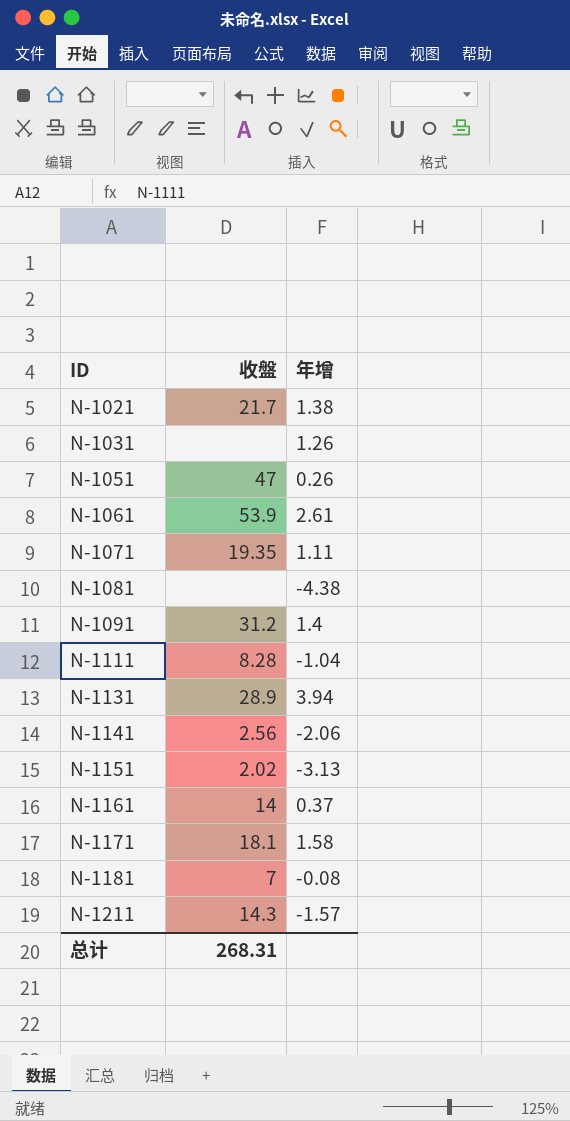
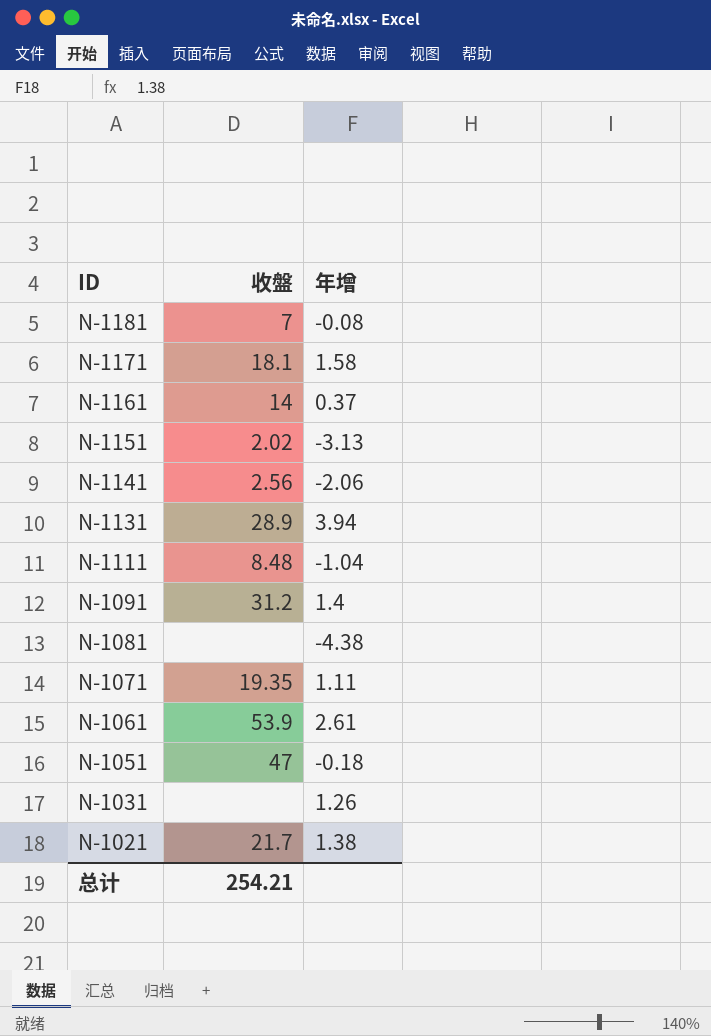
row order: ID ascending -> ID descending
row N-1211: 14.3 | -1.57 -> none
N-1111 | 收盤: 8.28 -> 8.48
N-1051 | 年增: 0.26 -> -0.18
总计 | 收盤: 268.31 -> 254.21

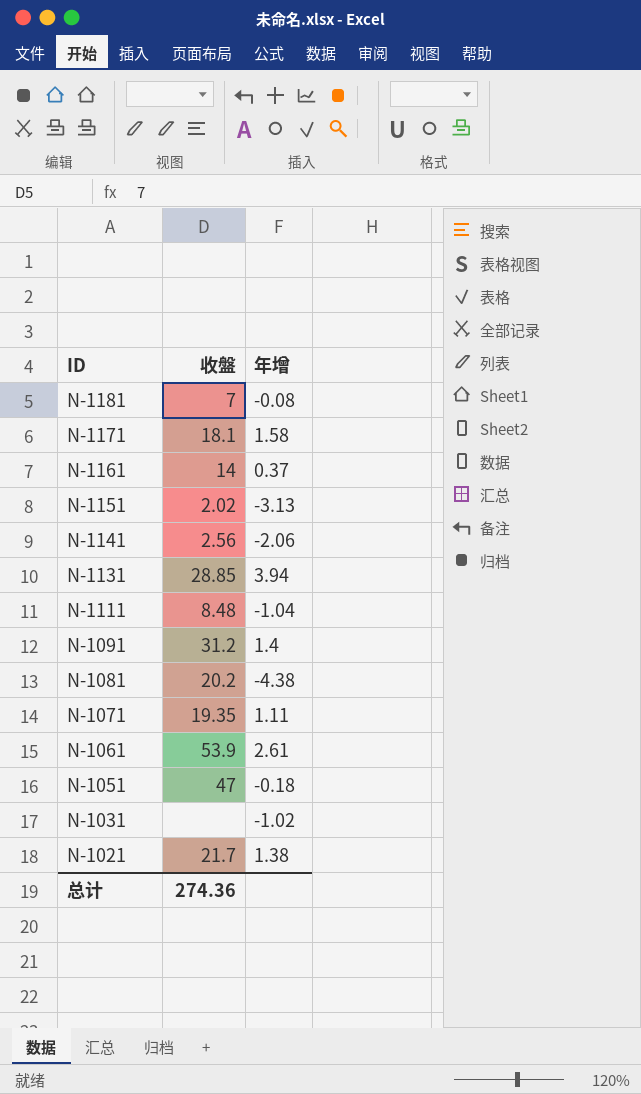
N-1131 | 收盤: 28.9 -> 28.85
N-1081 | 收盤: none -> 20.2
N-1031 | 年增: 1.26 -> -1.02
总计 | 收盤: 254.21 -> 274.36

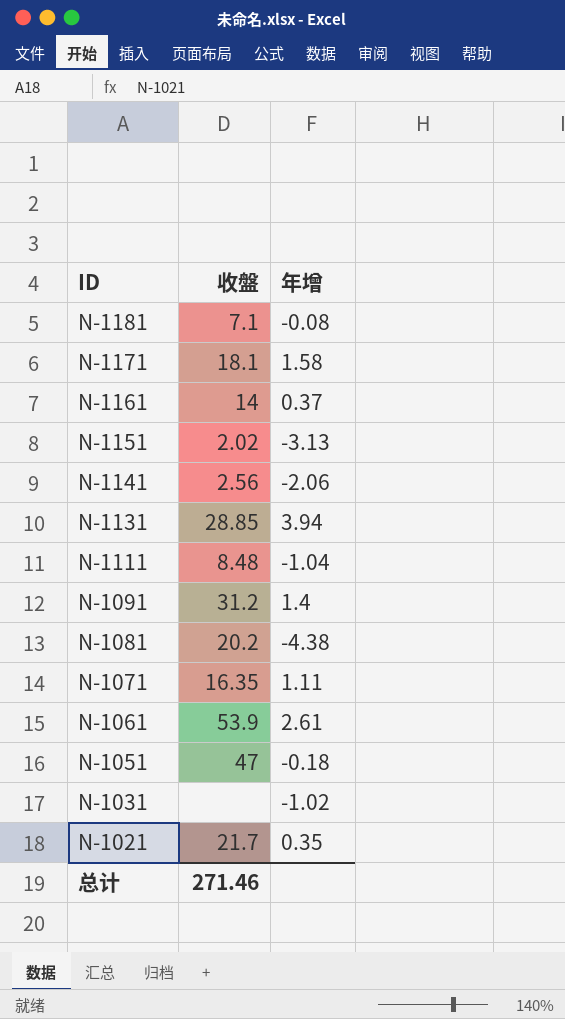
N-1181 | 收盤: 7 -> 7.1
N-1071 | 收盤: 19.35 -> 16.35
N-1021 | 年增: 1.38 -> 0.35
总计 | 收盤: 274.36 -> 271.46

